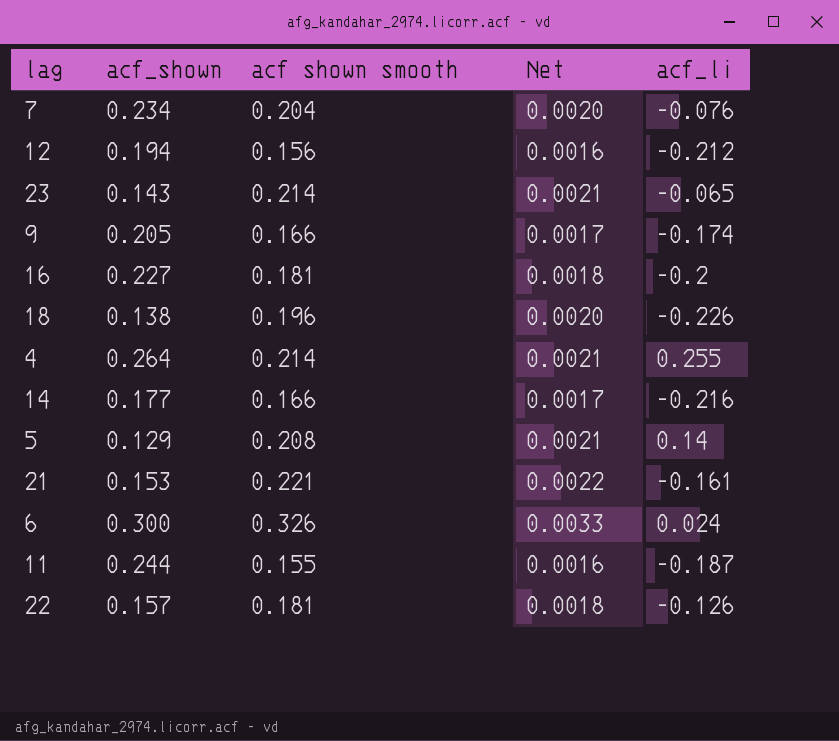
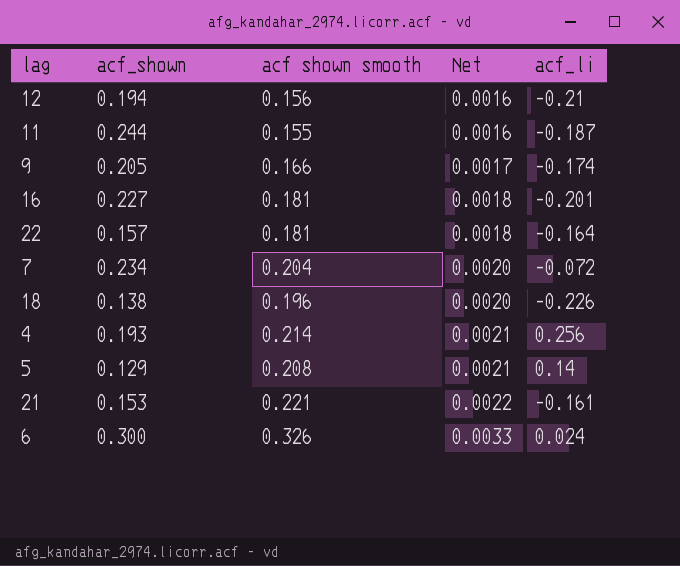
row order: none -> Net ascending
row 23: 0.143 | 0.214 | 0.0021 | -0.065 -> none
row 14: 0.177 | 0.166 | 0.0017 | -0.216 -> none
12 | acf_li: -0.212 -> -0.21
16 | acf_li: -0.2 -> -0.201
22 | acf_li: -0.126 -> -0.164
7 | acf_li: -0.076 -> -0.072
4 | acf_shown: 0.264 -> 0.193
4 | acf_li: 0.255 -> 0.256

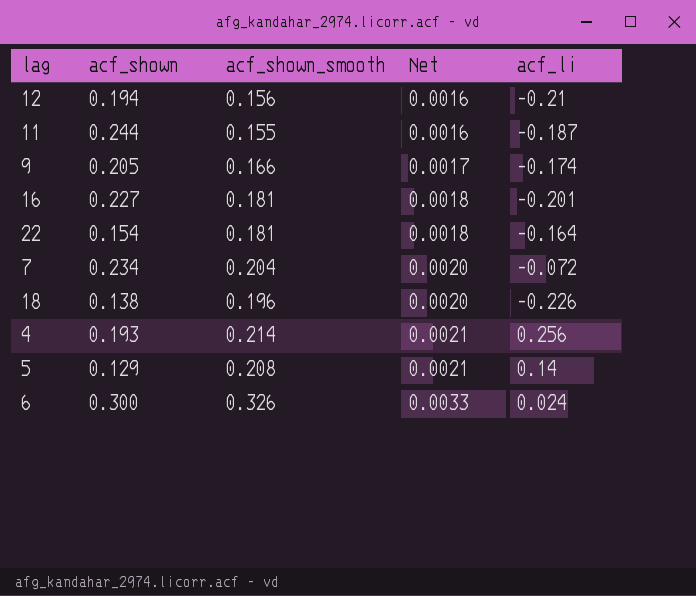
column name: acf shown smooth -> acf_shown_smooth
row 21: 0.153 | 0.221 | 0.0022 | -0.161 -> none
22 | acf_shown: 0.157 -> 0.154

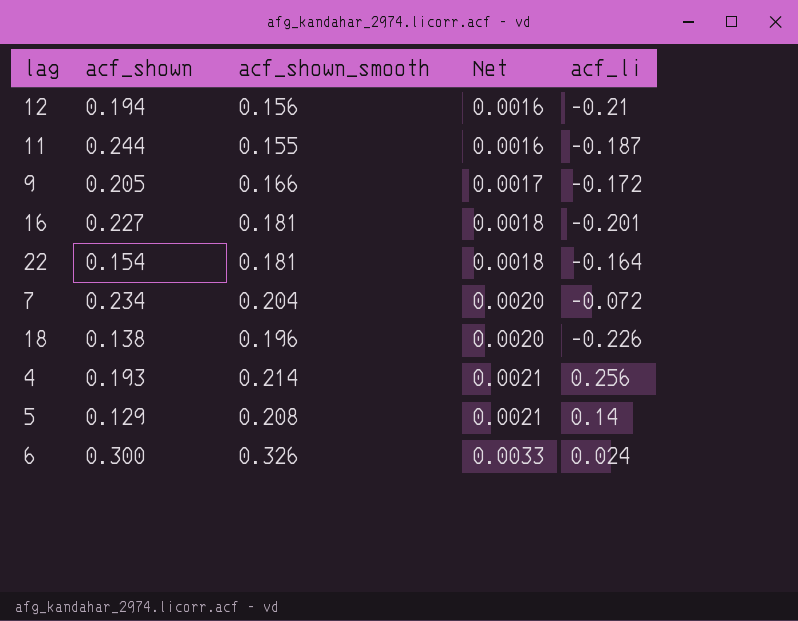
9 | acf_li: -0.174 -> -0.172

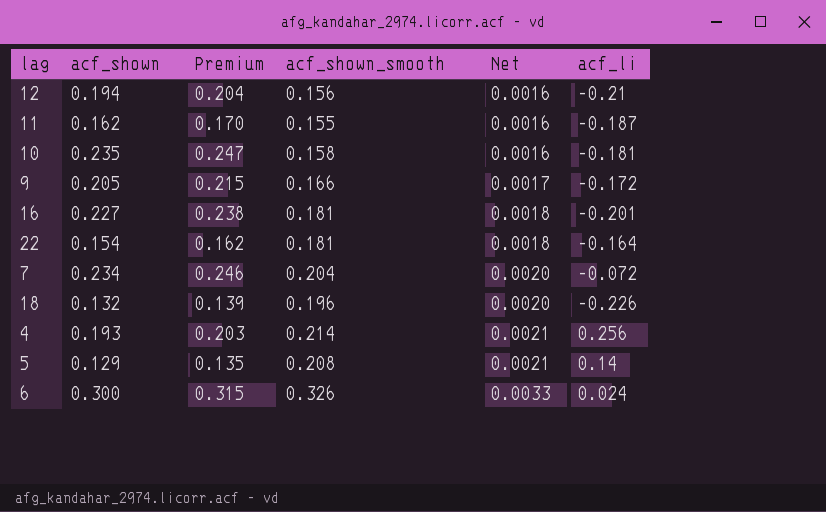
column Premium | formula: none -> [acf_shown] * 1.05
11 | acf_shown: 0.244 -> 0.162
row 10: none -> 0.235 | 0.247 | 0.158 | 0.0016 | -0.181
18 | acf_shown: 0.138 -> 0.132

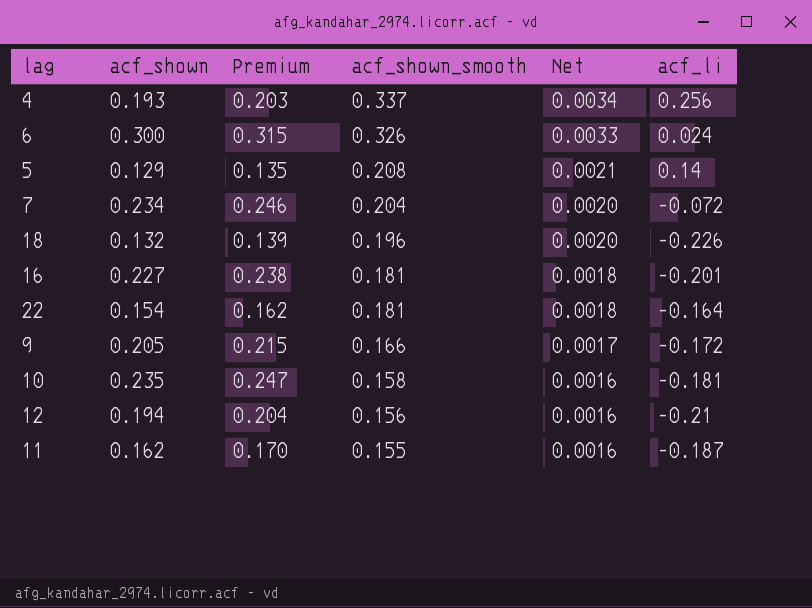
row order: Net ascending -> acf_shown_smooth descending
4 | acf_shown_smooth: 0.214 -> 0.337
4 | Net: 0.0021 -> 0.0034

